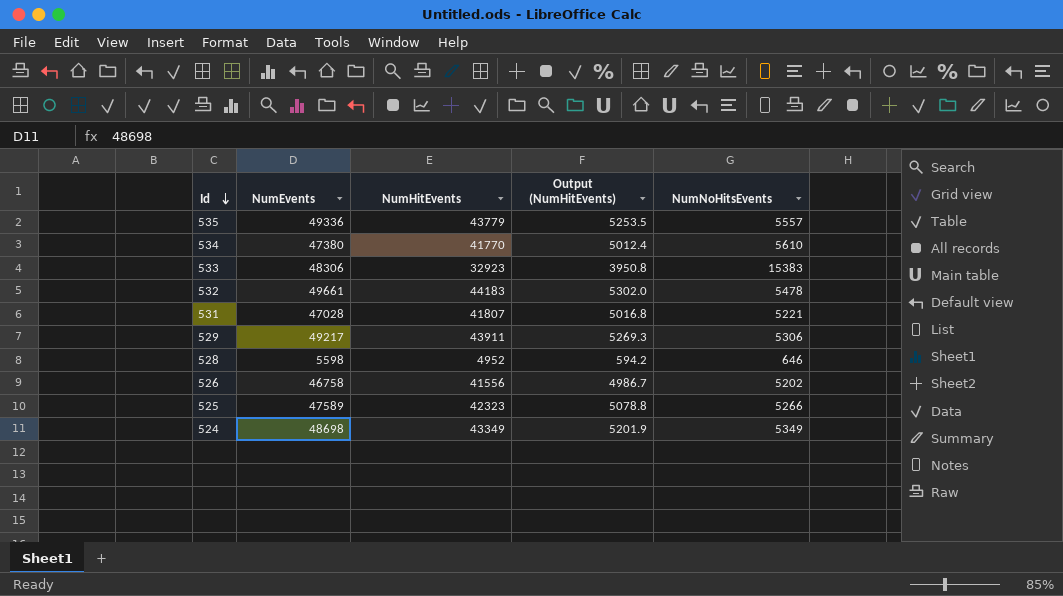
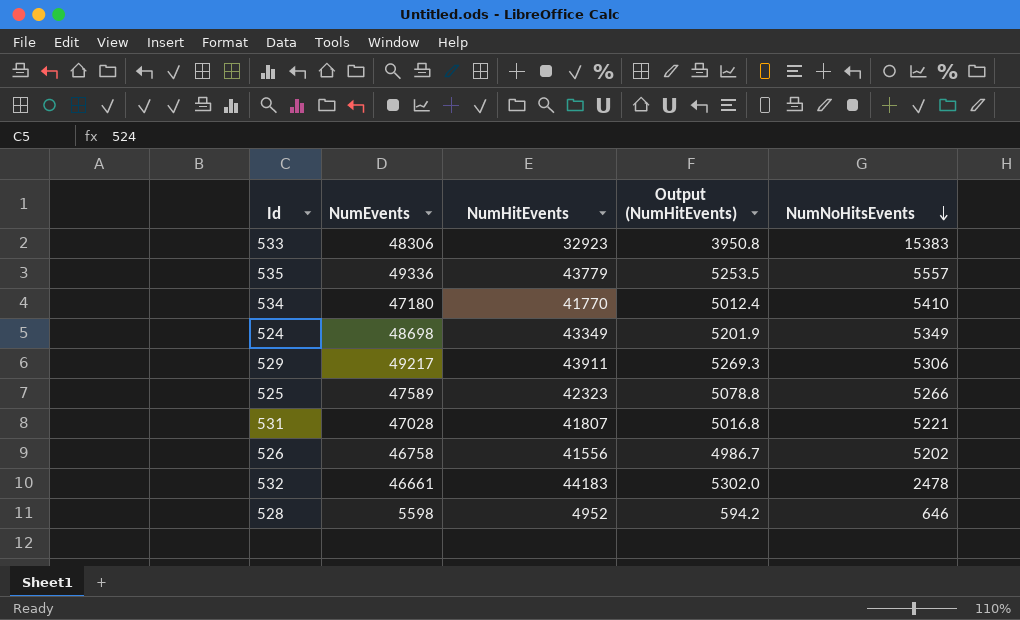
row order: Id descending -> NumNoHitsEvents descending
534 | NumEvents: 47380 -> 47180
534 | NumNoHitsEvents: 5610 -> 5410
532 | NumEvents: 49661 -> 46661
532 | NumNoHitsEvents: 5478 -> 2478

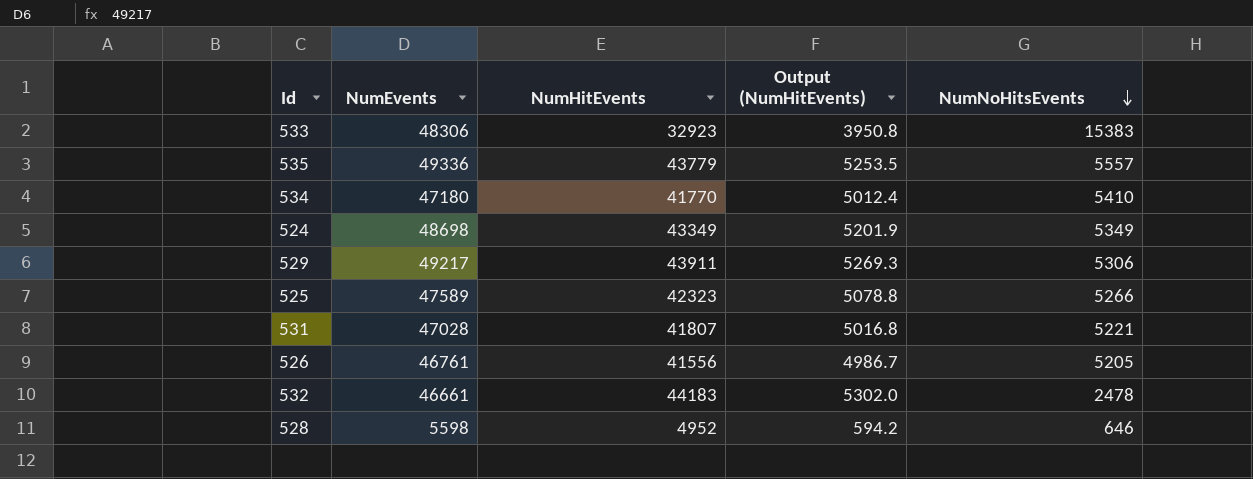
526 | NumEvents: 46758 -> 46761
526 | NumNoHitsEvents: 5202 -> 5205

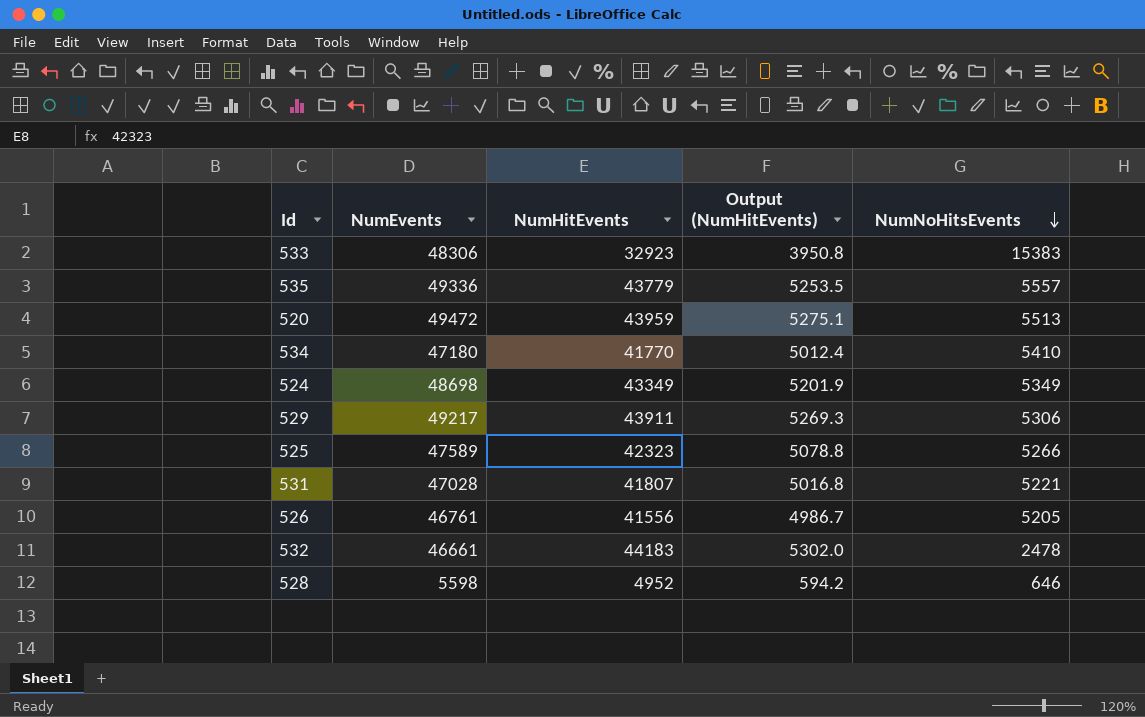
row 520: none -> 49472 | 43959 | 5275.1 | 5513

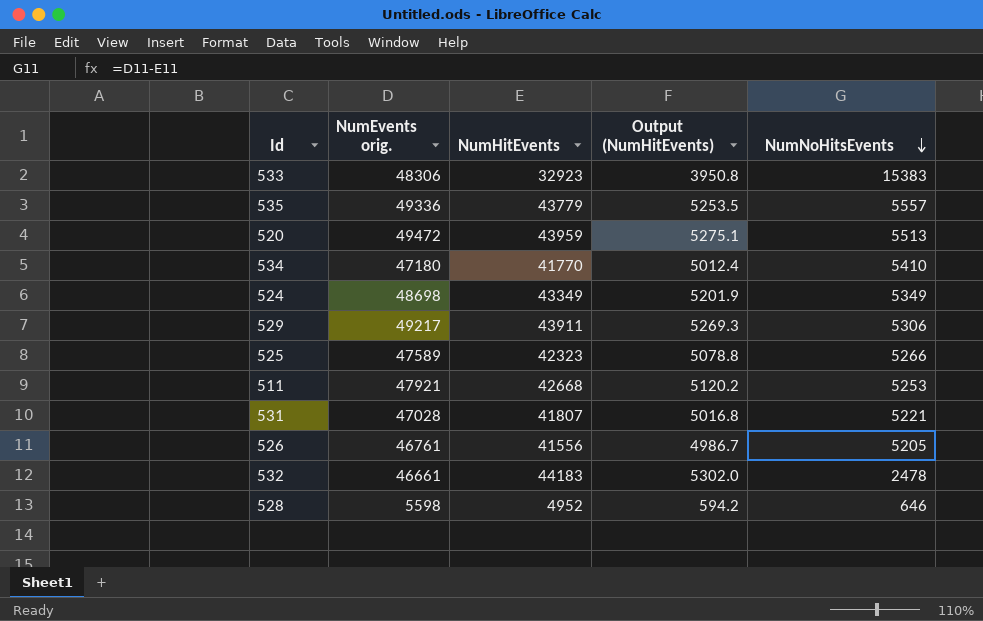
column name: NumEvents -> NumEvents orig.
row 511: none -> 47921 | 42668 | 5120.2 | 5253

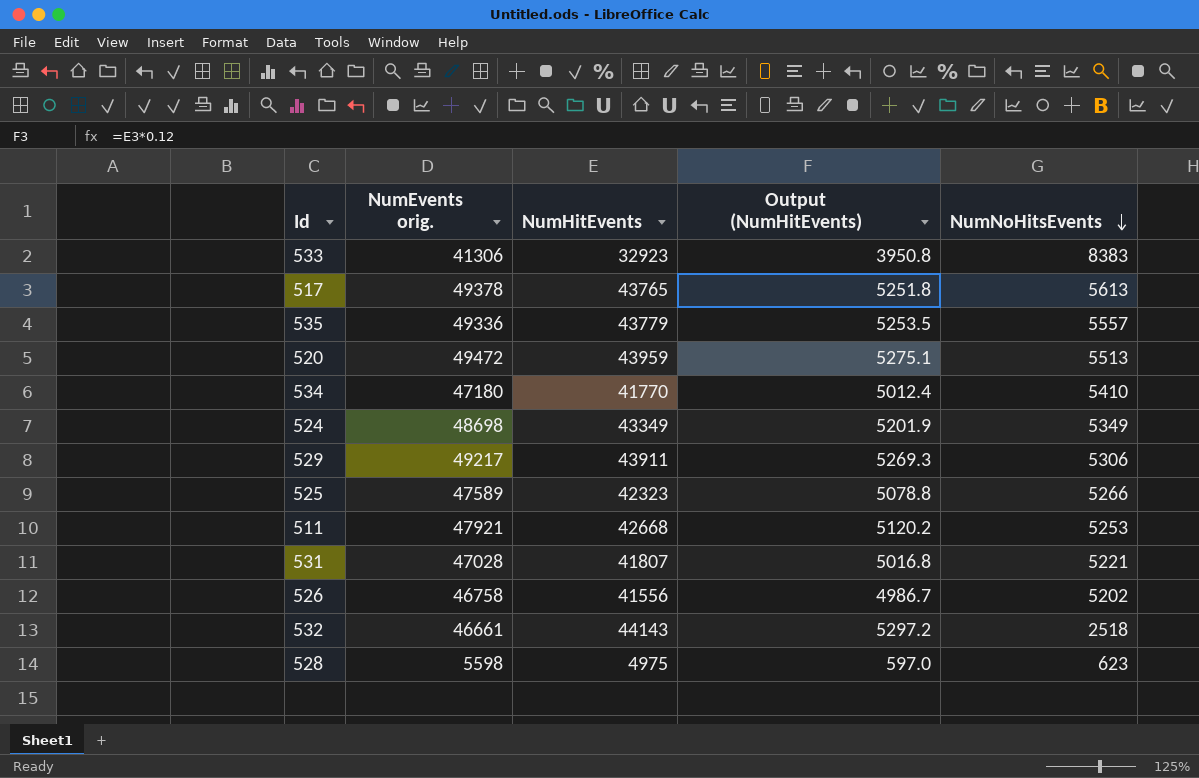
533 | NumEvents orig.: 48306 -> 41306
533 | NumNoHitsEvents: 15383 -> 8383
row 517: none -> 49378 | 43765 | 5251.8 | 5613
526 | NumEvents orig.: 46761 -> 46758
526 | NumNoHitsEvents: 5205 -> 5202
532 | NumHitEvents: 44183 -> 44143
532 | Output (NumHitEvents): 5302.0 -> 5297.2
532 | NumNoHitsEvents: 2478 -> 2518
528 | NumHitEvents: 4952 -> 4975
528 | Output (NumHitEvents): 594.2 -> 597.0
528 | NumNoHitsEvents: 646 -> 623

